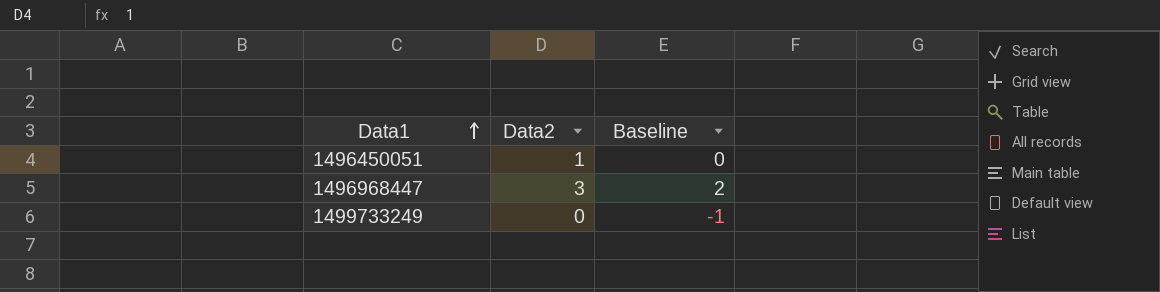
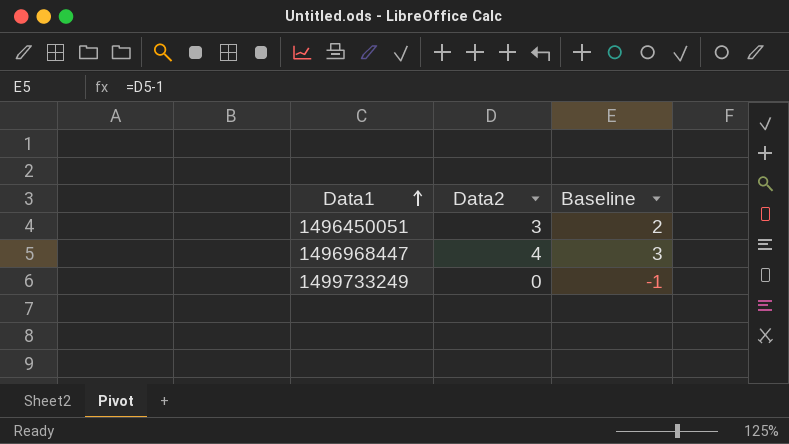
1496450051 | Data2: 1 -> 3
1496450051 | Baseline: 0 -> 2
1496968447 | Data2: 3 -> 4
1496968447 | Baseline: 2 -> 3

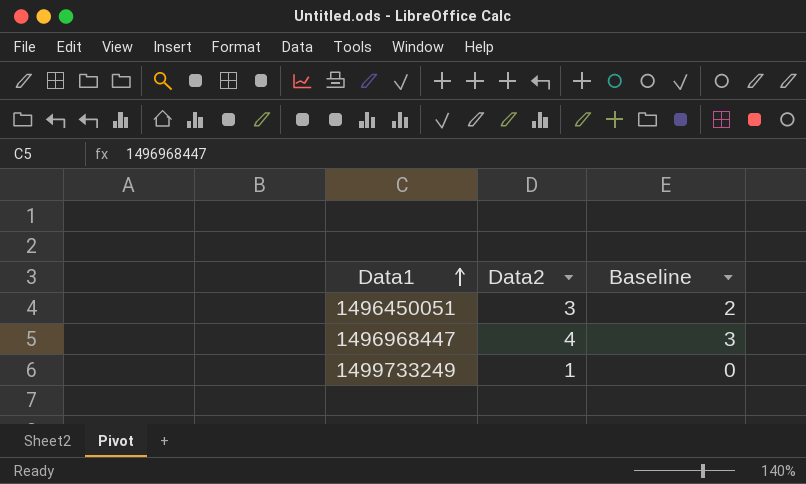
1499733249 | Data2: 0 -> 1
1499733249 | Baseline: -1 -> 0

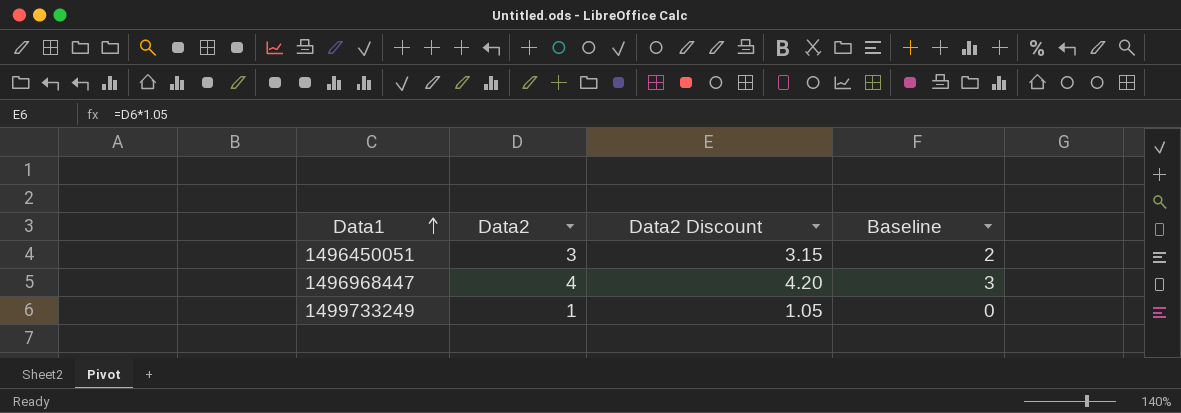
column Data2 Discount | formula: none -> [Data2] * 1.05

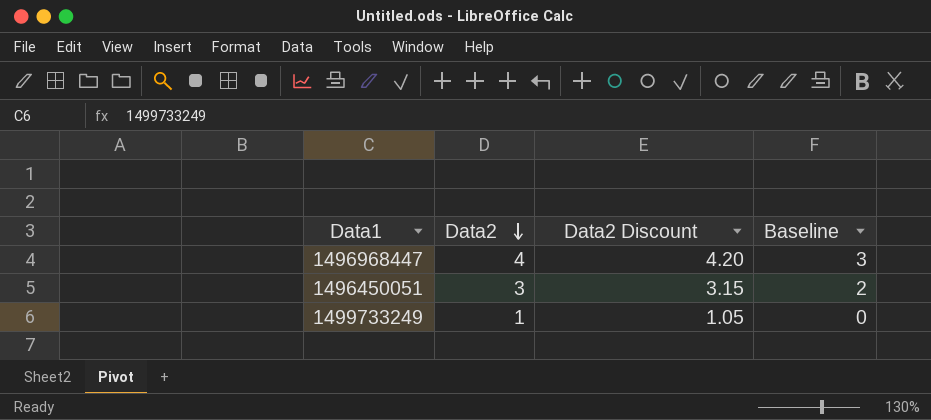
row order: Data1 ascending -> Data2 descending

